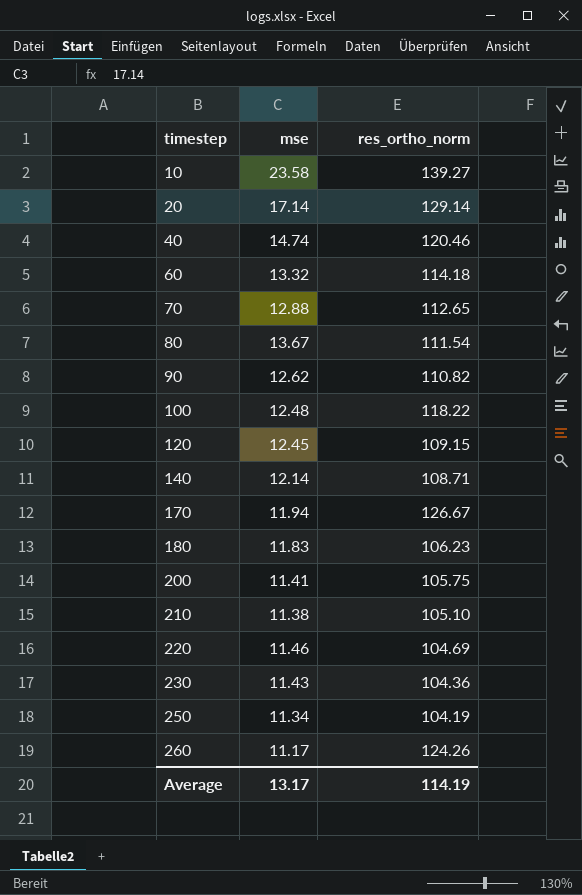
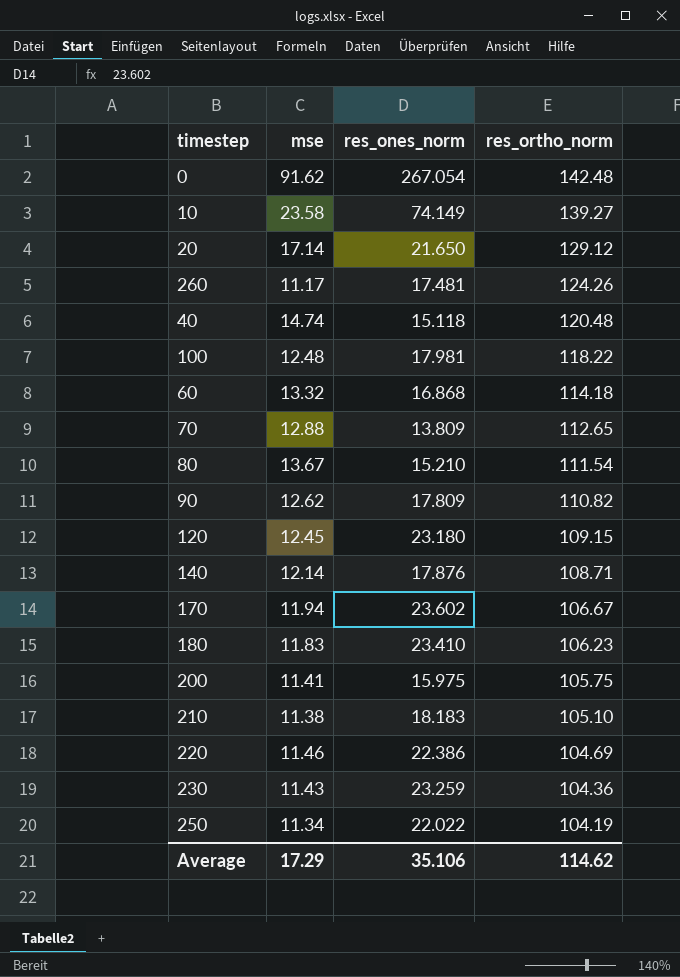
row order: timestep ascending -> res_ortho_norm descending
column res_ones_norm | position: none -> 3
row 0: none -> 91.62 | 267.054 | 142.48
20 | res_ortho_norm: 129.14 -> 129.12
40 | res_ortho_norm: 120.46 -> 120.48
170 | res_ortho_norm: 126.67 -> 106.67
Average | mse: 13.17 -> 17.29
Average | res_ortho_norm: 114.19 -> 114.62

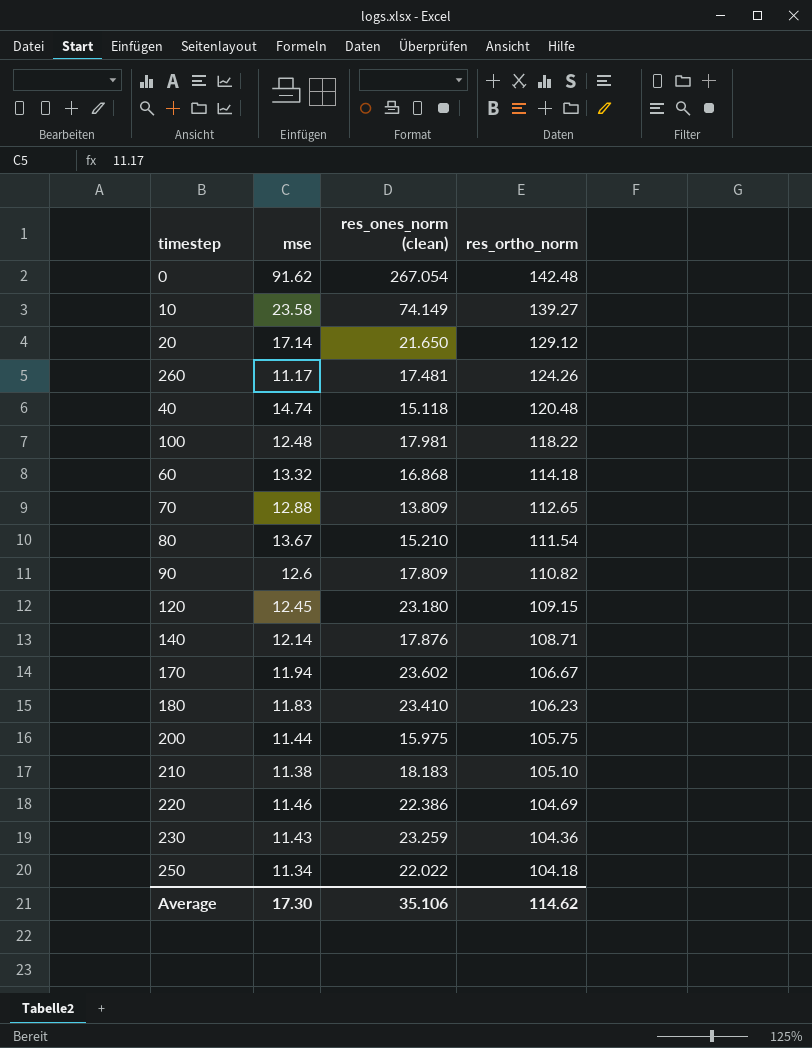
column name: res_ones_norm -> res_ones_norm (clean)
90 | mse: 12.62 -> 12.6
200 | mse: 11.41 -> 11.44
250 | res_ortho_norm: 104.19 -> 104.18
Average | mse: 17.29 -> 17.30

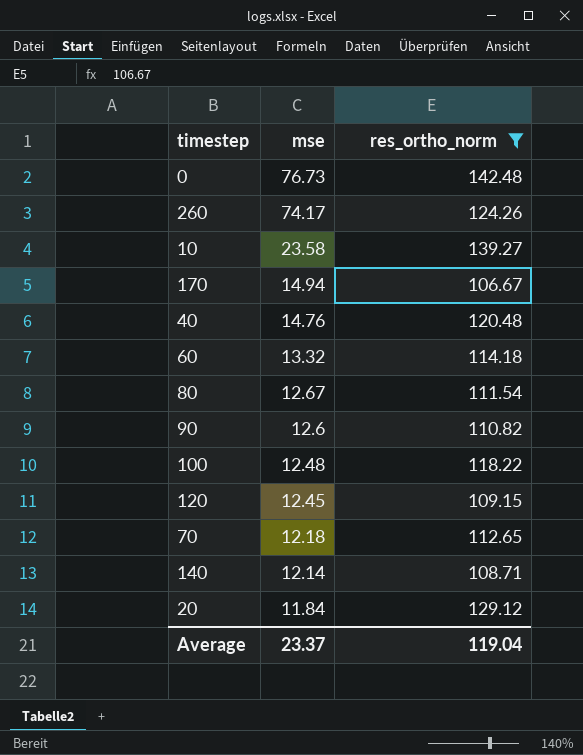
filter: none -> res_ortho_norm >= 106.67
row order: res_ortho_norm descending -> mse descending
column res_ones_norm (clean) | position: 3 -> none
0 | mse: 91.62 -> 76.73
260 | mse: 11.17 -> 74.17
170 | mse: 11.94 -> 14.94
40 | mse: 14.74 -> 14.76
80 | mse: 13.67 -> 12.67
70 | mse: 12.88 -> 12.18
20 | mse: 17.14 -> 11.84
Average | mse: 17.30 -> 23.37
Average | res_ortho_norm: 114.62 -> 119.04

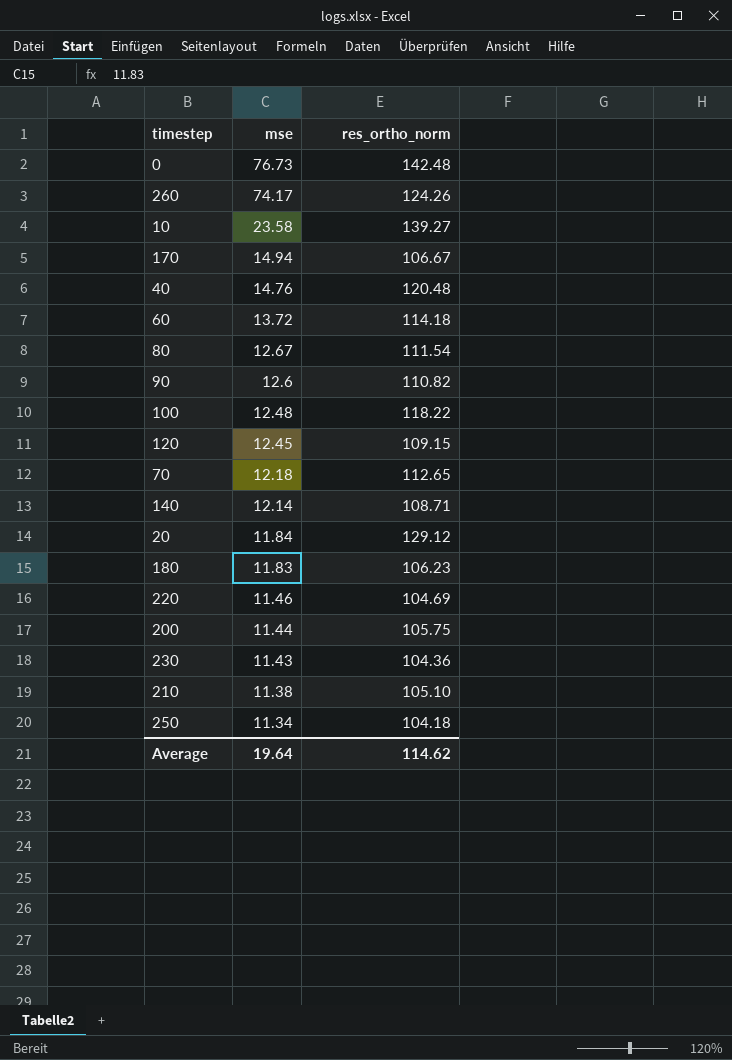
filter: res_ortho_norm >= 106.67 -> none
60 | mse: 13.32 -> 13.72
Average | mse: 23.37 -> 19.64
Average | res_ortho_norm: 119.04 -> 114.62

